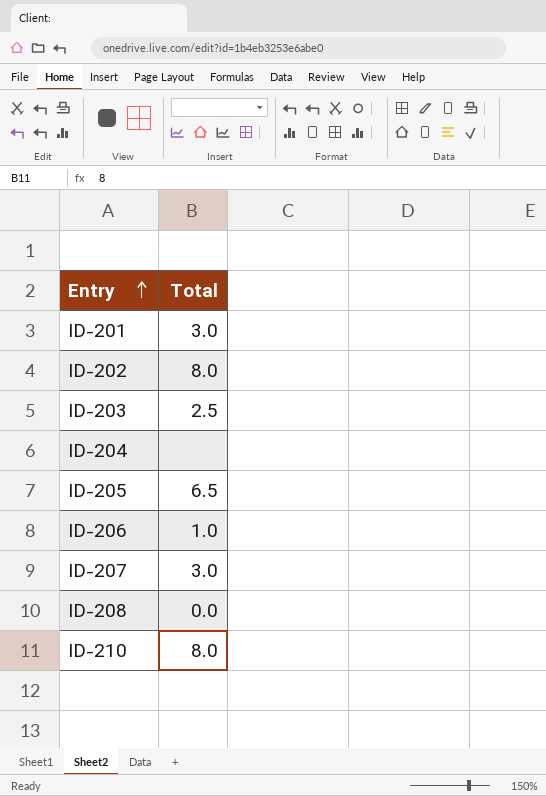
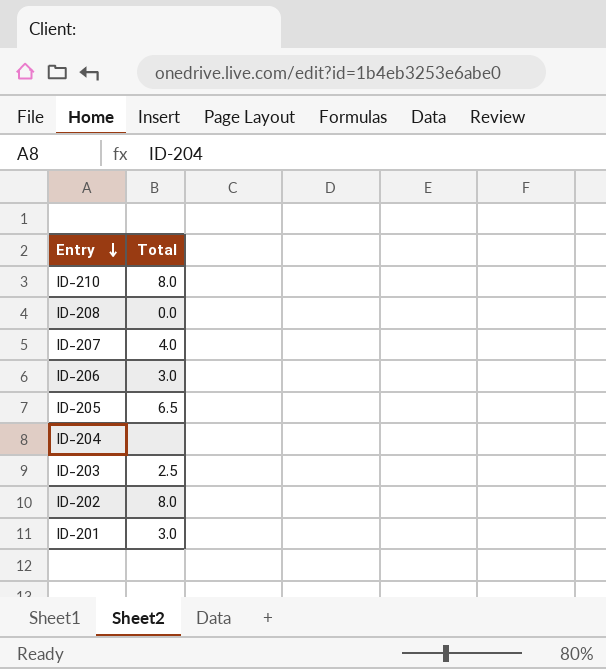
row order: Entry ascending -> Entry descending
ID-207 | Total: 3.0 -> 4.0
ID-206 | Total: 1.0 -> 3.0

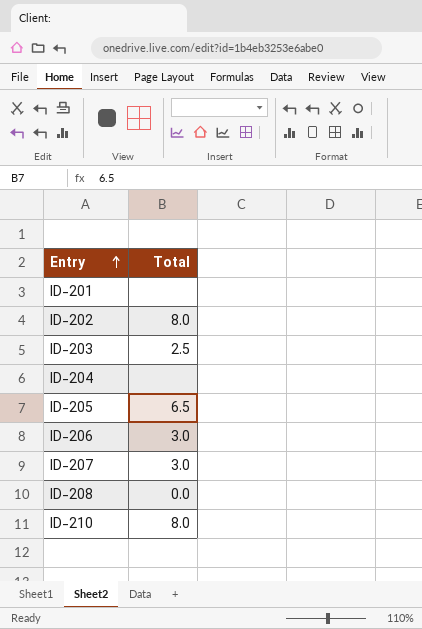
row order: Entry descending -> Entry ascending
ID-201 | Total: 3.0 -> none
ID-207 | Total: 4.0 -> 3.0

